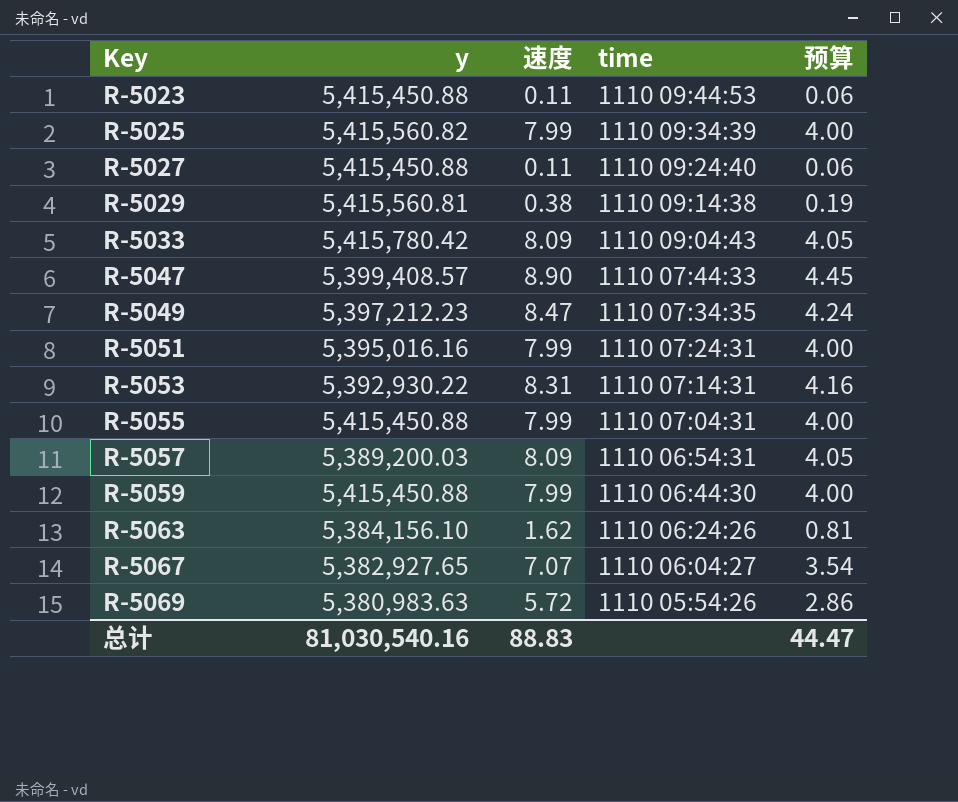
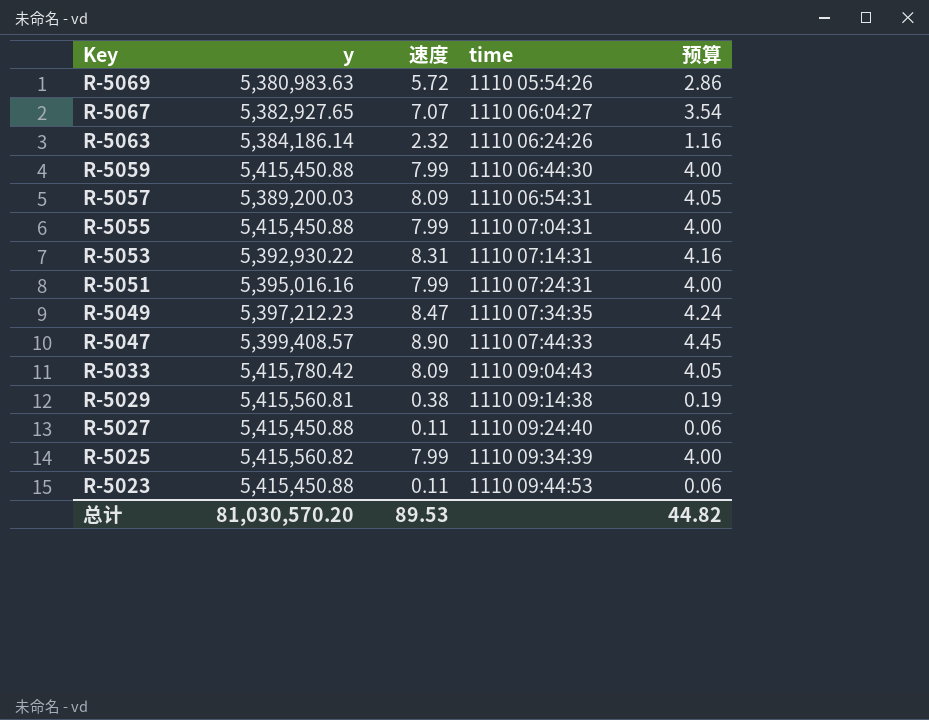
row order: Key ascending -> Key descending
R-5063 | y: 5,384,156.10 -> 5,384,186.14
R-5063 | 速度: 1.62 -> 2.32
R-5063 | 预算: 0.81 -> 1.16
总计 | y: 81,030,540.16 -> 81,030,570.20
总计 | 速度: 88.83 -> 89.53
总计 | 预算: 44.47 -> 44.82

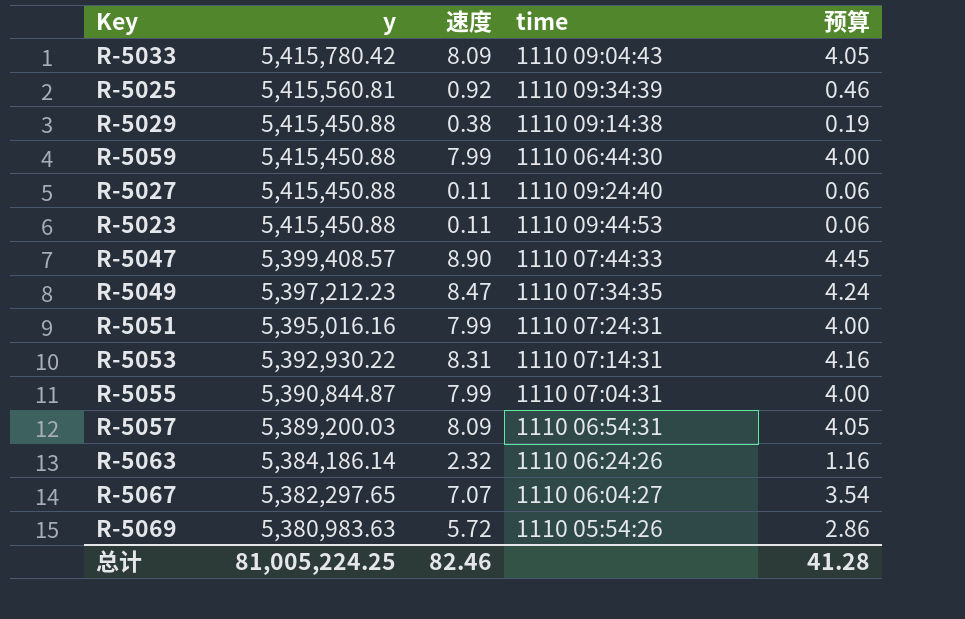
row order: Key descending -> y descending
R-5025 | y: 5,415,560.82 -> 5,415,560.81
R-5025 | 速度: 7.99 -> 0.92
R-5025 | 预算: 4.00 -> 0.46
R-5029 | y: 5,415,560.81 -> 5,415,450.88
R-5055 | y: 5,415,450.88 -> 5,390,844.87
R-5067 | y: 5,382,927.65 -> 5,382,297.65
总计 | y: 81,030,570.20 -> 81,005,224.25
总计 | 速度: 89.53 -> 82.46
总计 | 预算: 44.82 -> 41.28

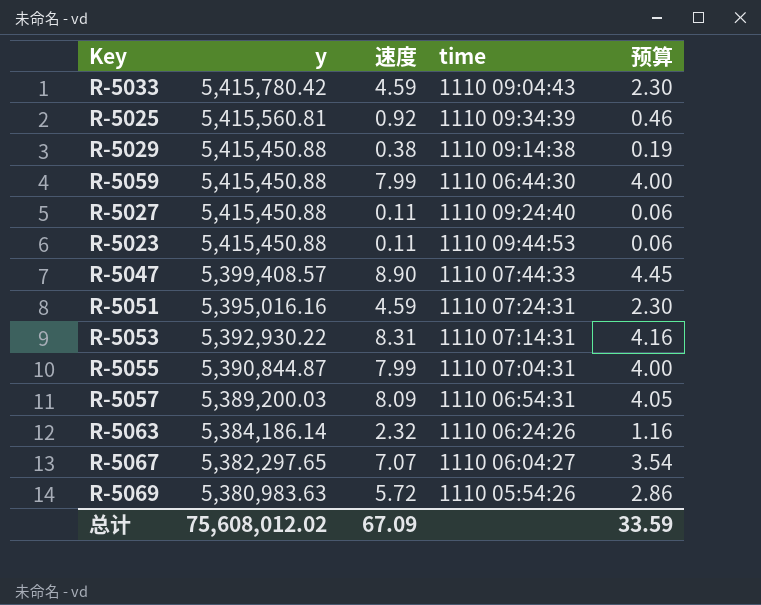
row R-5049: 5,397,212.23 | 8.47 | 1110 07:34:35 | 4.24 -> none
R-5033 | 速度: 8.09 -> 4.59
R-5033 | 预算: 4.05 -> 2.30
R-5051 | 速度: 7.99 -> 4.59
R-5051 | 预算: 4.00 -> 2.30
总计 | y: 81,005,224.25 -> 75,608,012.02
总计 | 速度: 82.46 -> 67.09
总计 | 预算: 41.28 -> 33.59

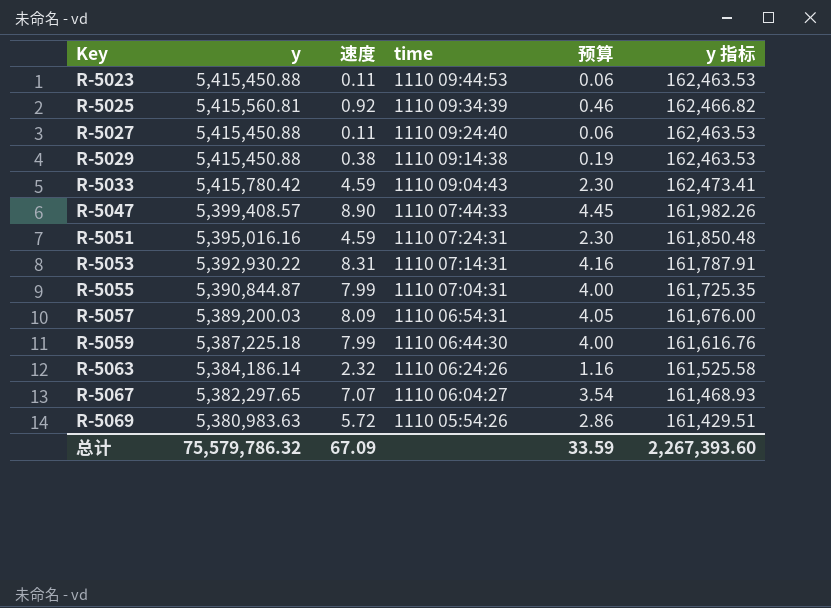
row order: y descending -> Key ascending
column y 指标 | formula: none -> [y] * 0.03
R-5059 | y: 5,415,450.88 -> 5,387,225.18
总计 | y: 75,608,012.02 -> 75,579,786.32

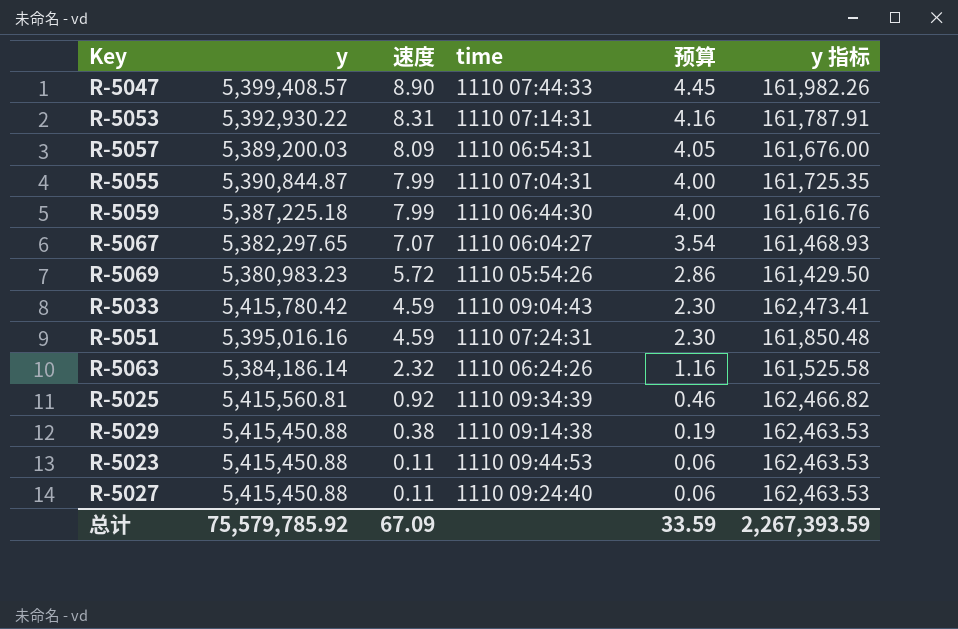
row order: Key ascending -> 速度 descending
R-5069 | y: 5,380,983.63 -> 5,380,983.23
R-5069 | y 指标: 161,429.51 -> 161,429.50
总计 | y: 75,579,786.32 -> 75,579,785.92
总计 | y 指标: 2,267,393.60 -> 2,267,393.59

